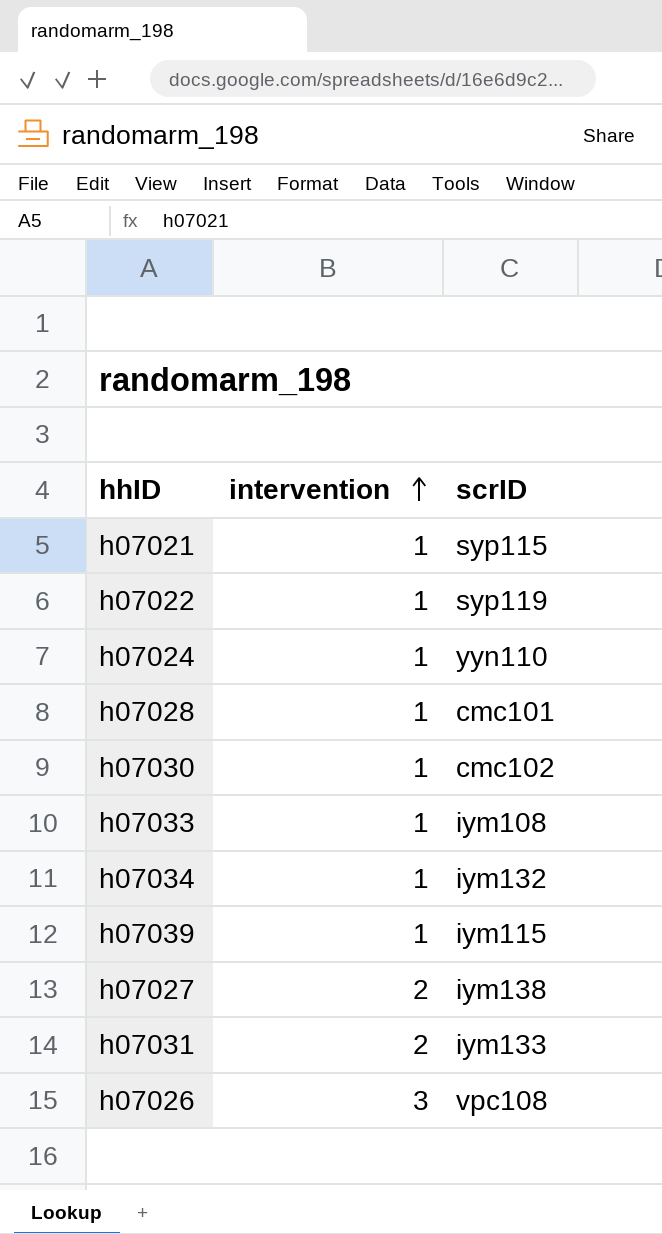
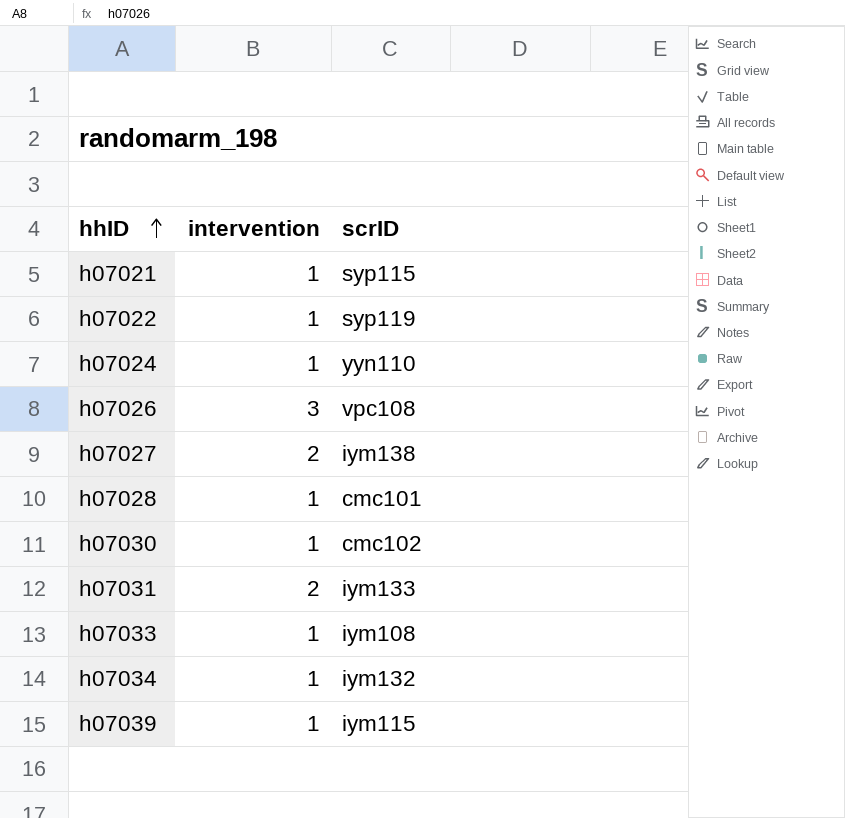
row order: intervention ascending -> hhID ascending

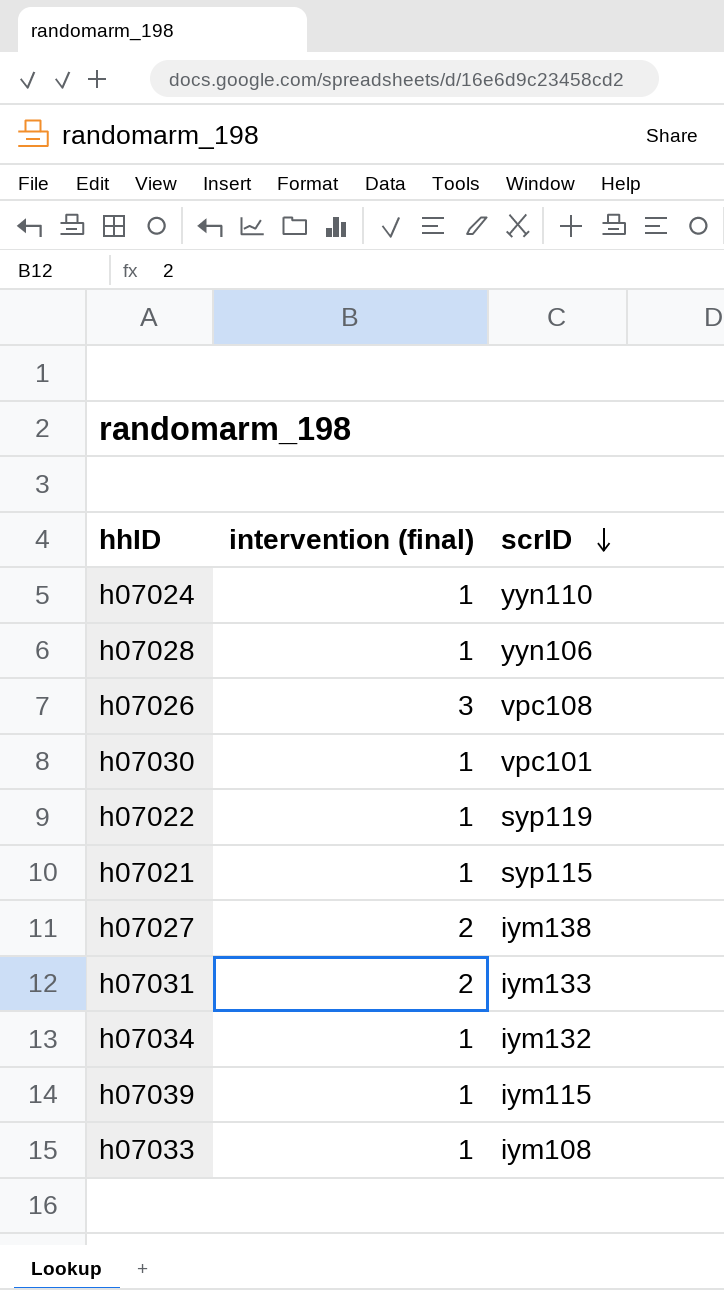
row order: hhID ascending -> scrID descending
column name: intervention -> intervention (final)
h07028 | scrID: cmc101 -> yyn106
h07030 | scrID: cmc102 -> vpc101

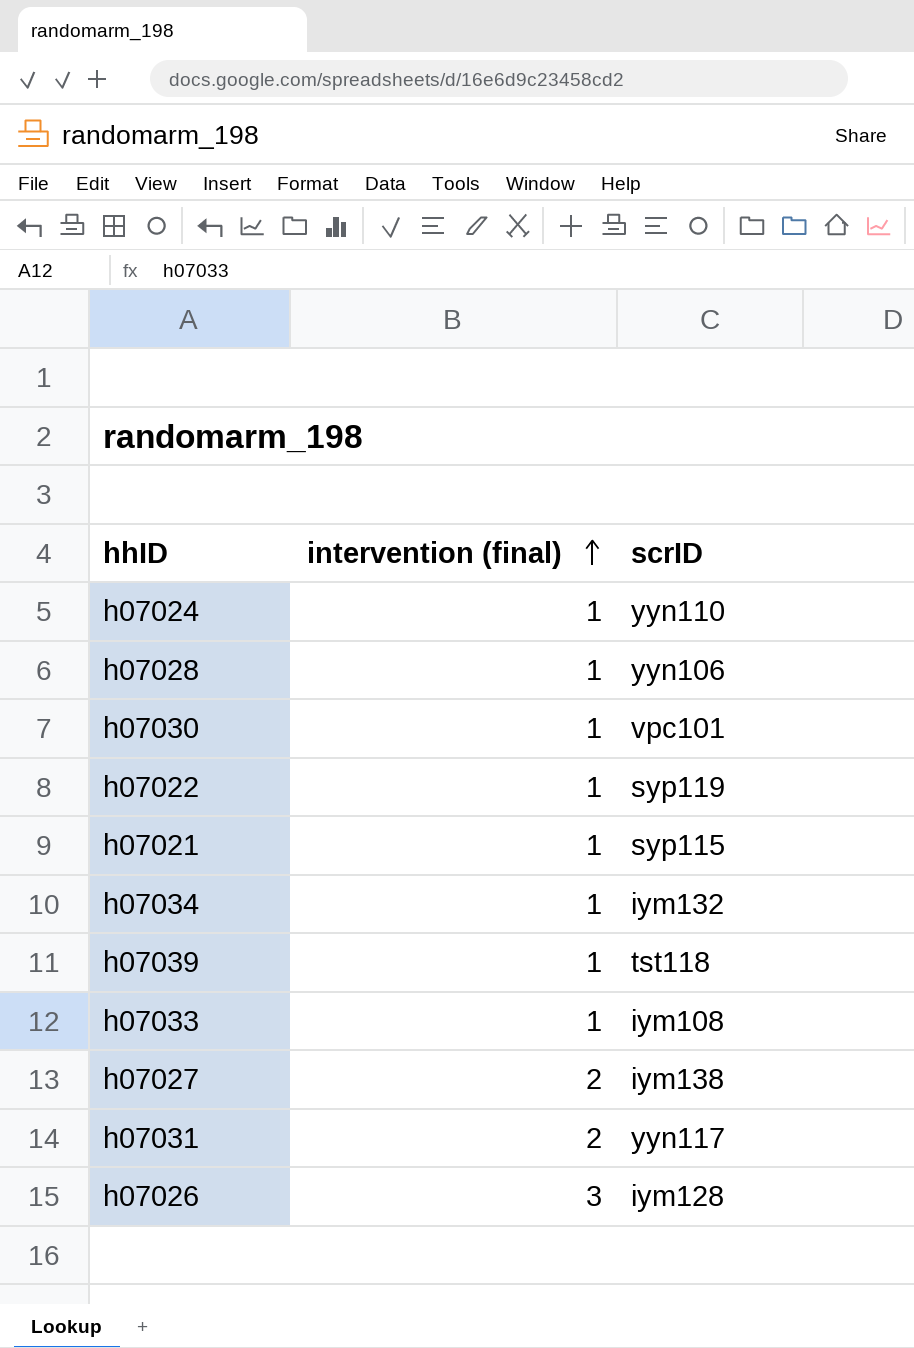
row order: scrID descending -> intervention (final) ascending
h07039 | scrID: iym115 -> tst118
h07031 | scrID: iym133 -> yyn117
h07026 | scrID: vpc108 -> iym128

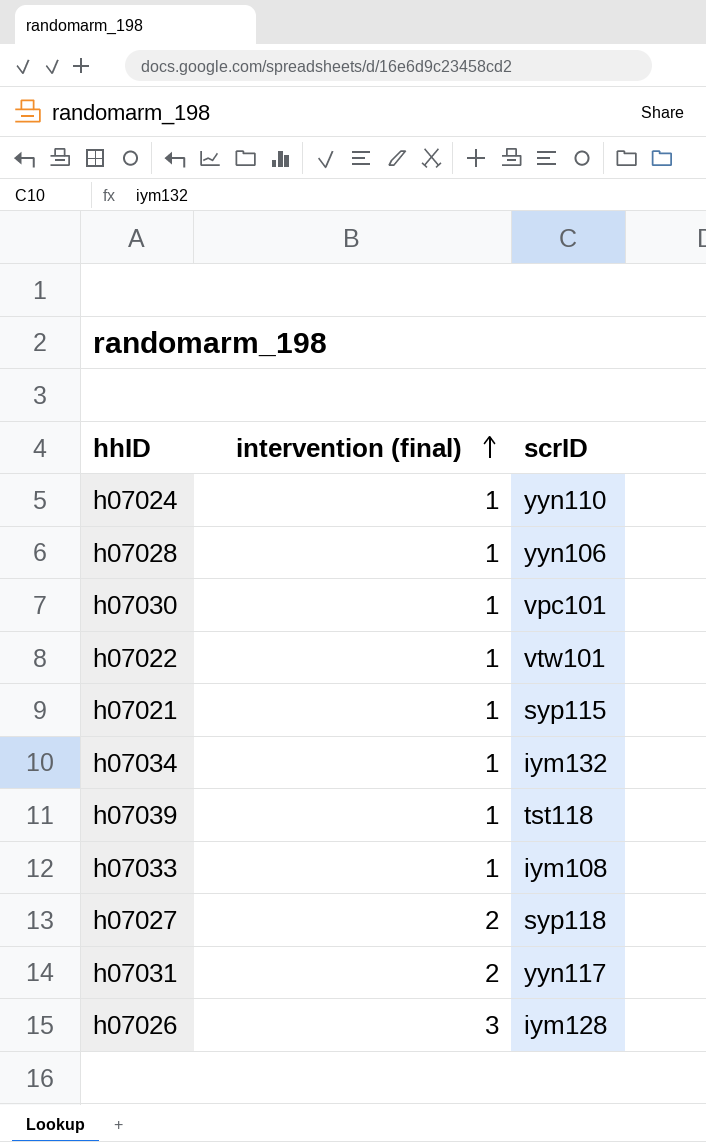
h07022 | scrID: syp119 -> vtw101
h07027 | scrID: iym138 -> syp118

